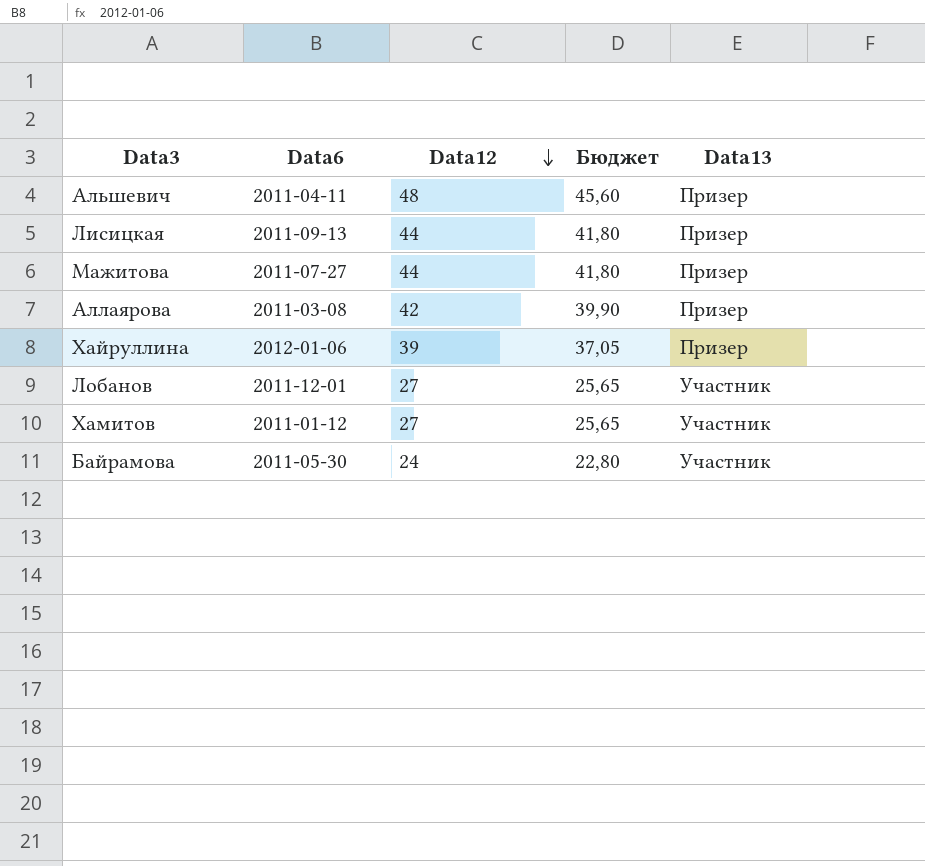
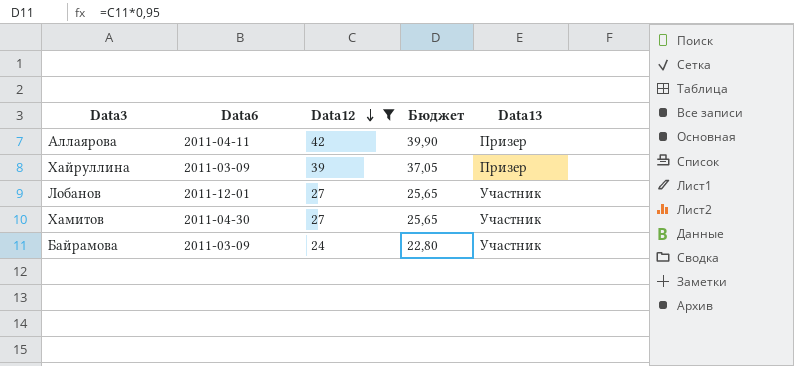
filter: none -> Data12 <= 42
Аллаярова | Data6: 2011-03-08 -> 2011-04-11
Хайруллина | Data6: 2012-01-06 -> 2011-03-09
Хамитов | Data6: 2011-01-12 -> 2011-04-30
Байрамова | Data6: 2011-05-30 -> 2011-03-09

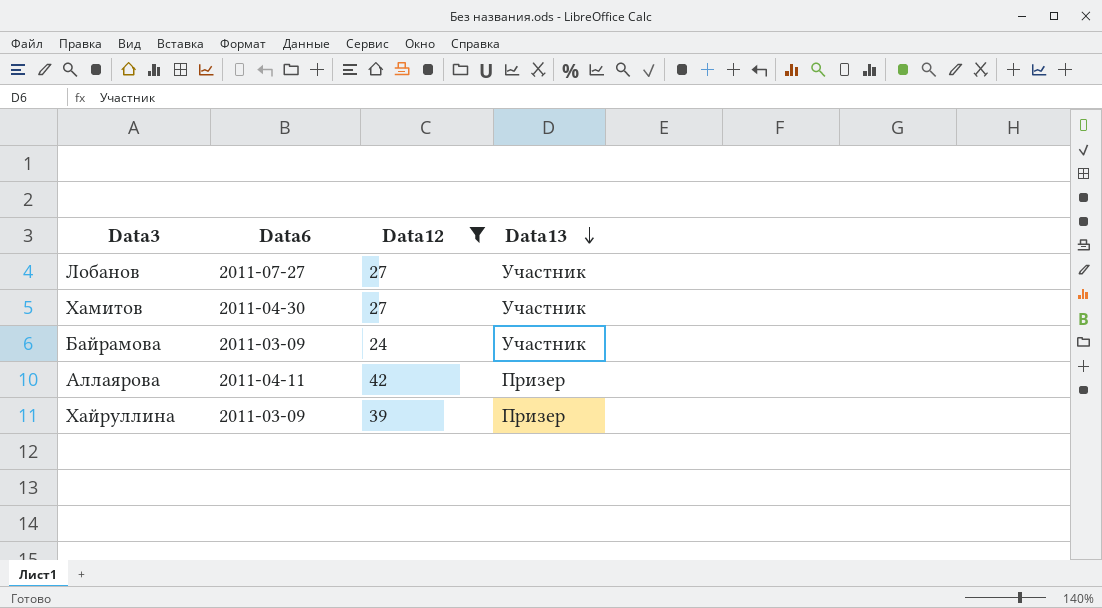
row order: Data12 descending -> Data13 descending
column Бюджет | formula: [Data12] * 0,95 -> none
Лобанов | Data6: 2011-12-01 -> 2011-07-27

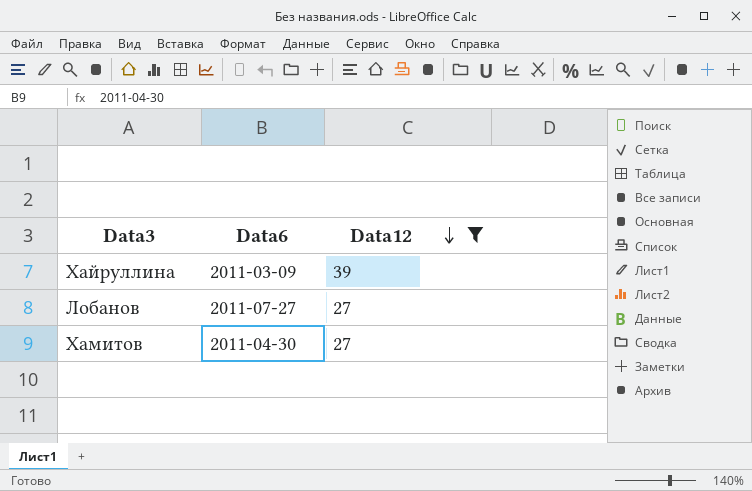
row order: Data13 descending -> Data12 descending
column Data13 | position: 4 -> none
row Байрамова: 2011-03-09 | 24 | Участник -> none
row Аллаярова: 2011-04-11 | 42 | Призер -> none

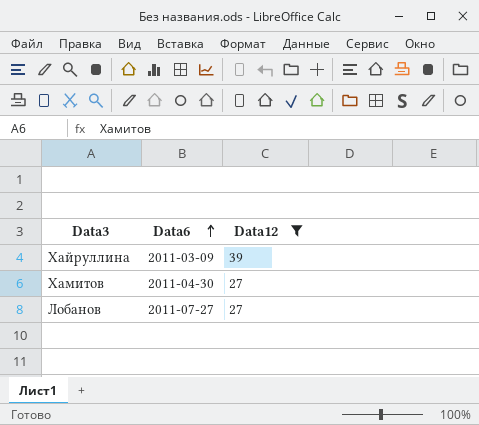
row order: Data12 descending -> Data6 ascending

